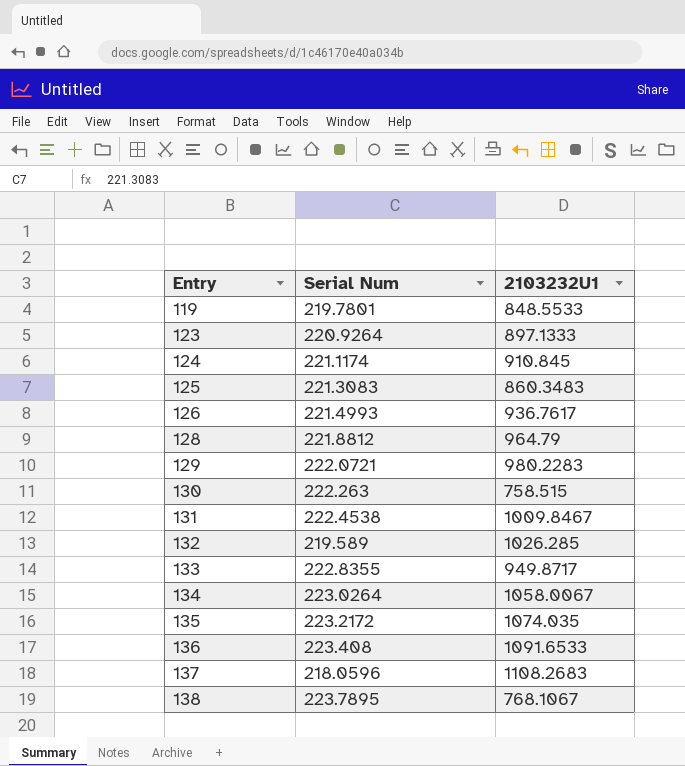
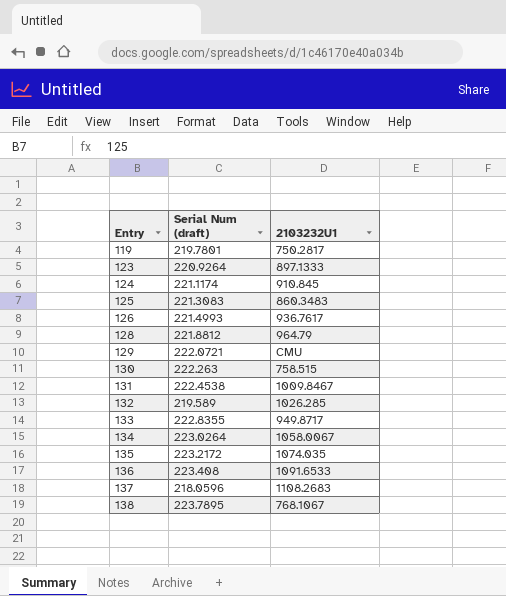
column name: Serial Num -> Serial Num (draft)
119 | 2103232U1: 848.5533 -> 750.2817
129 | 2103232U1: 980.2283 -> CMU

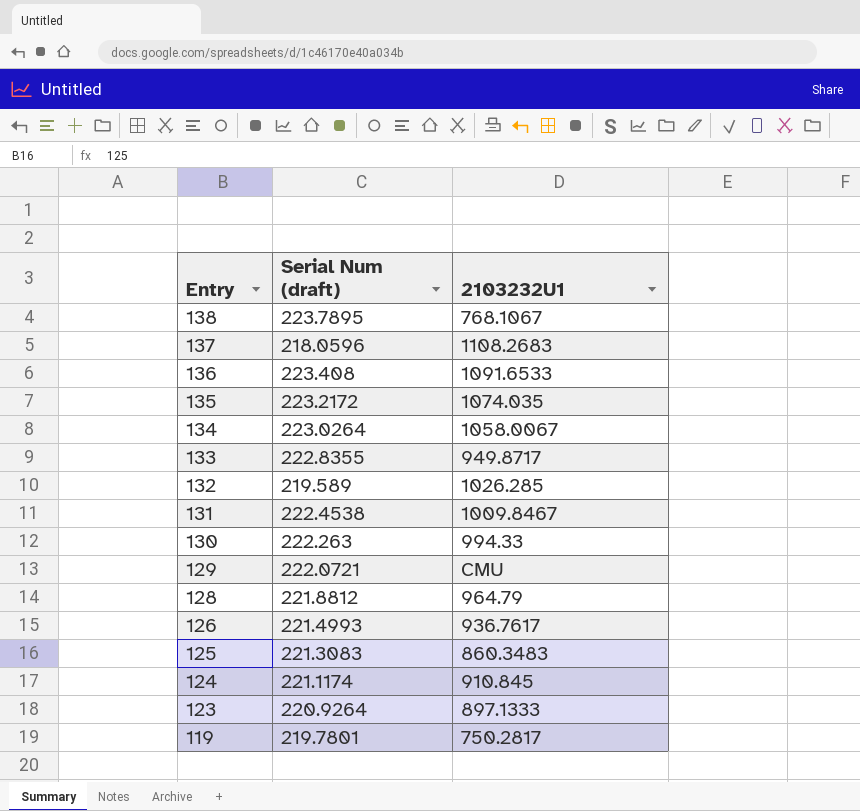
row order: Entry ascending -> Entry descending
130 | 2103232U1: 758.515 -> 994.33

